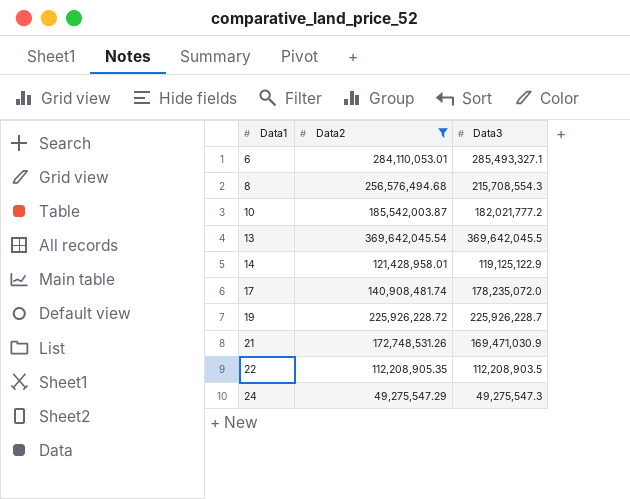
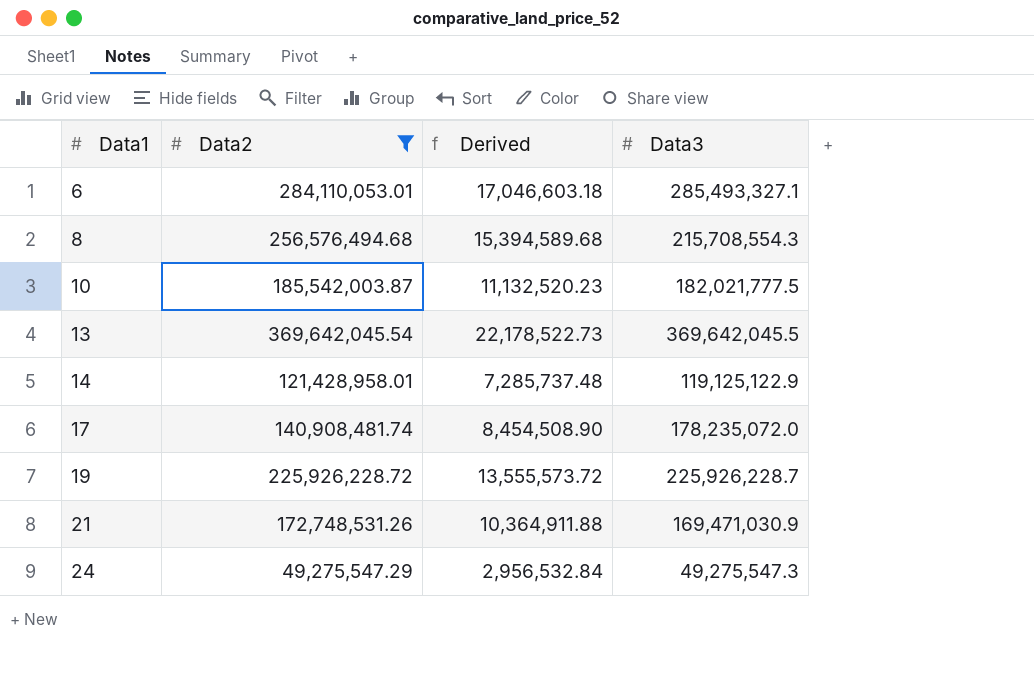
column Derived | formula: none -> [Data2] * 0.06
row 22: 112,208,905.35 | 112,208,903.5 -> none
10 | Data3: 182,021,777.2 -> 182,021,777.5

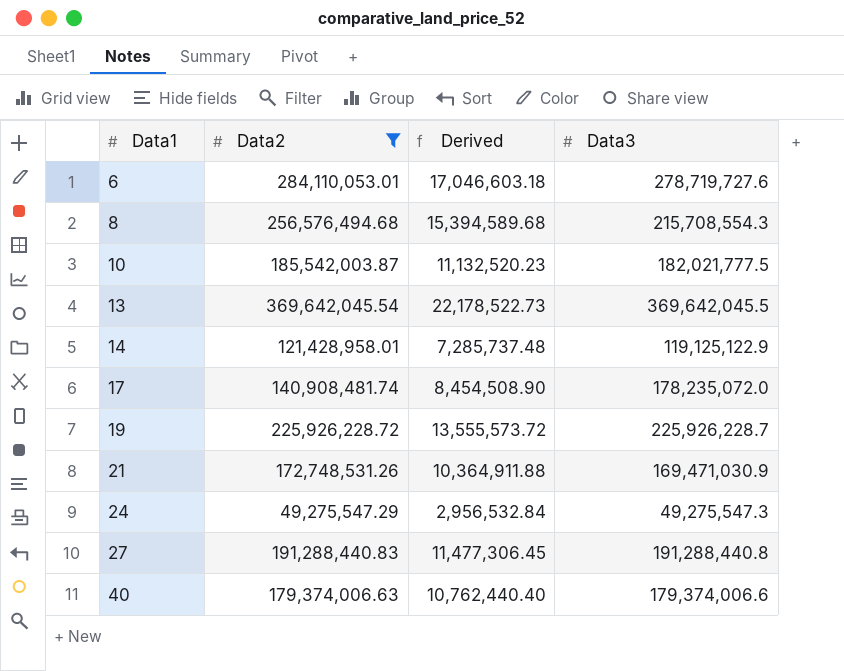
6 | Data3: 285,493,327.1 -> 278,719,727.6
row 27: none -> 191,288,440.83 | 11,477,306.45 | 191,288,440.8
row 40: none -> 179,374,006.63 | 10,762,440.40 | 179,374,006.6

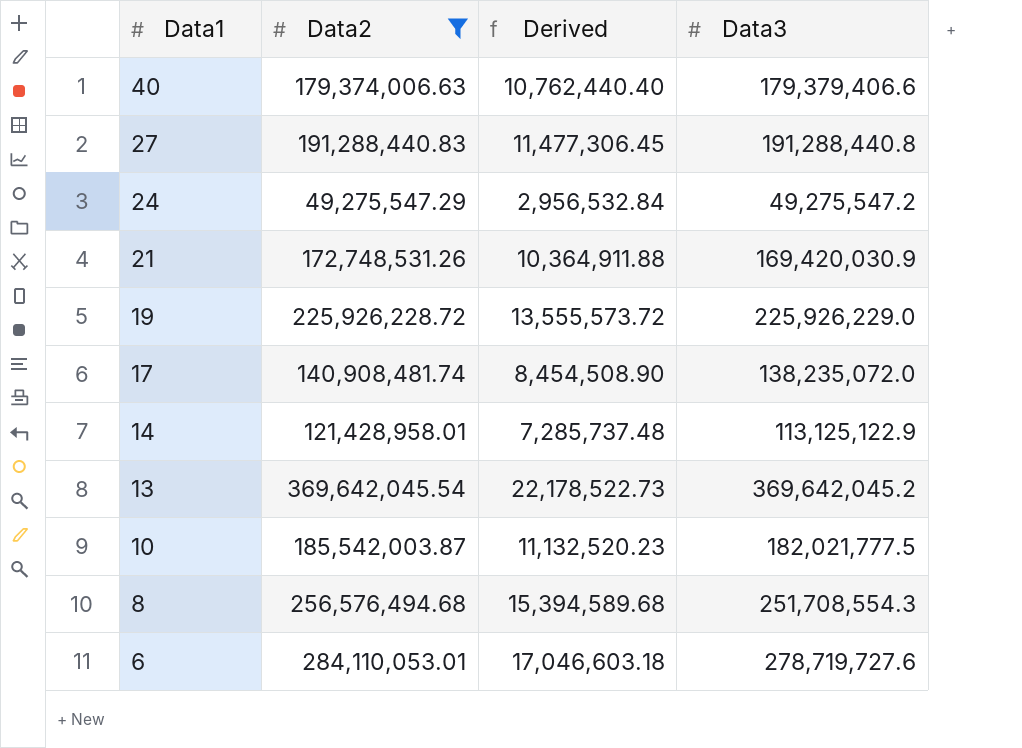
row order: Data1 ascending -> Data1 descending
40 | Data3: 179,374,006.6 -> 179,379,406.6
24 | Data3: 49,275,547.3 -> 49,275,547.2
21 | Data3: 169,471,030.9 -> 169,420,030.9
19 | Data3: 225,926,228.7 -> 225,926,229.0
17 | Data3: 178,235,072.0 -> 138,235,072.0
14 | Data3: 119,125,122.9 -> 113,125,122.9
13 | Data3: 369,642,045.5 -> 369,642,045.2
8 | Data3: 215,708,554.3 -> 251,708,554.3

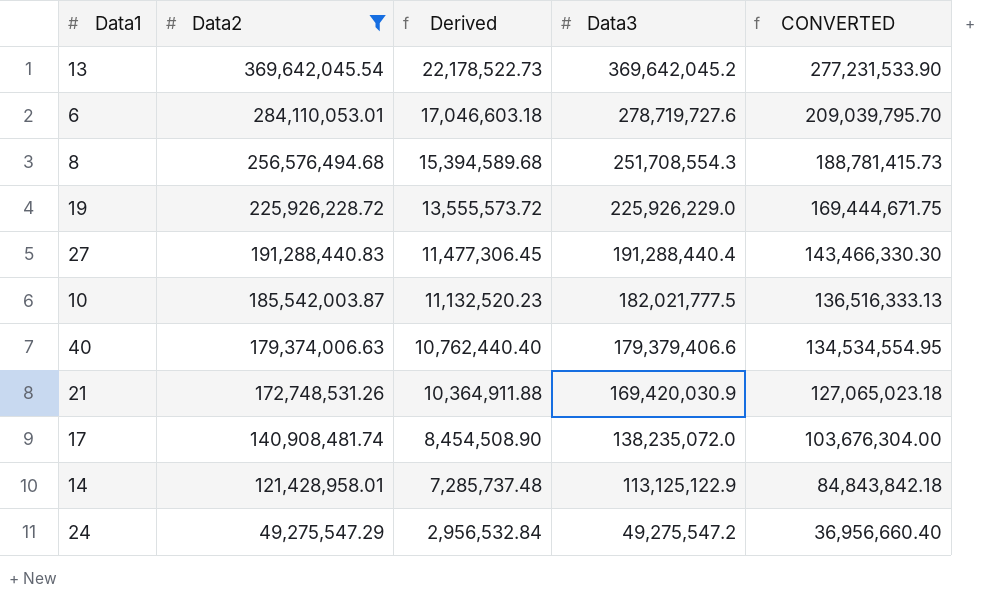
row order: Data1 descending -> Data2 descending
column CONVERTED | formula: none -> [Data3] * 0.75
27 | Data3: 191,288,440.8 -> 191,288,440.4

